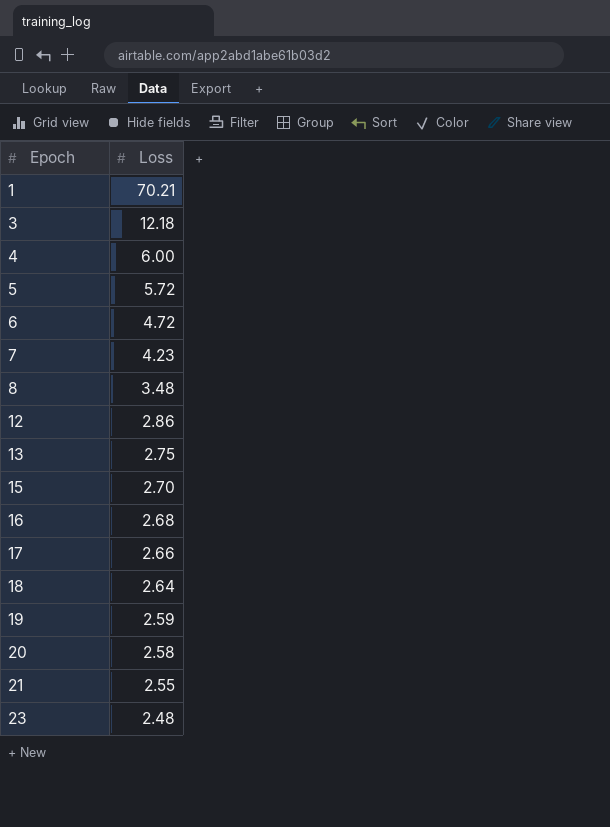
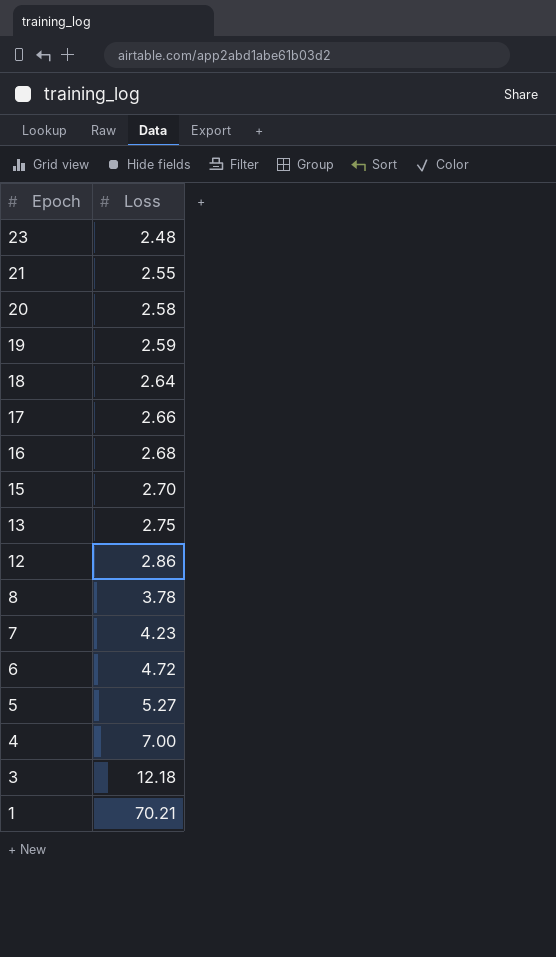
row order: Epoch ascending -> Epoch descending
8 | Loss: 3.48 -> 3.78
5 | Loss: 5.72 -> 5.27
4 | Loss: 6.00 -> 7.00

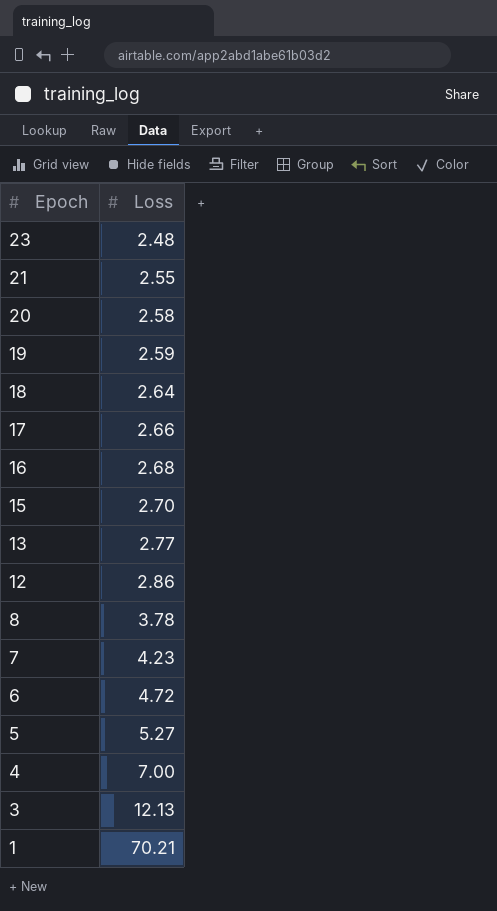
13 | Loss: 2.75 -> 2.77
3 | Loss: 12.18 -> 12.13

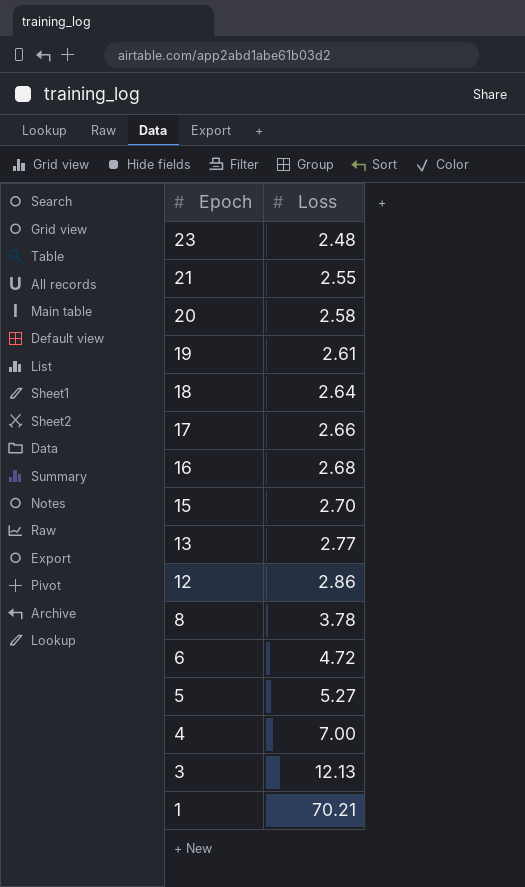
row 7: 4.23 -> none
19 | Loss: 2.59 -> 2.61

